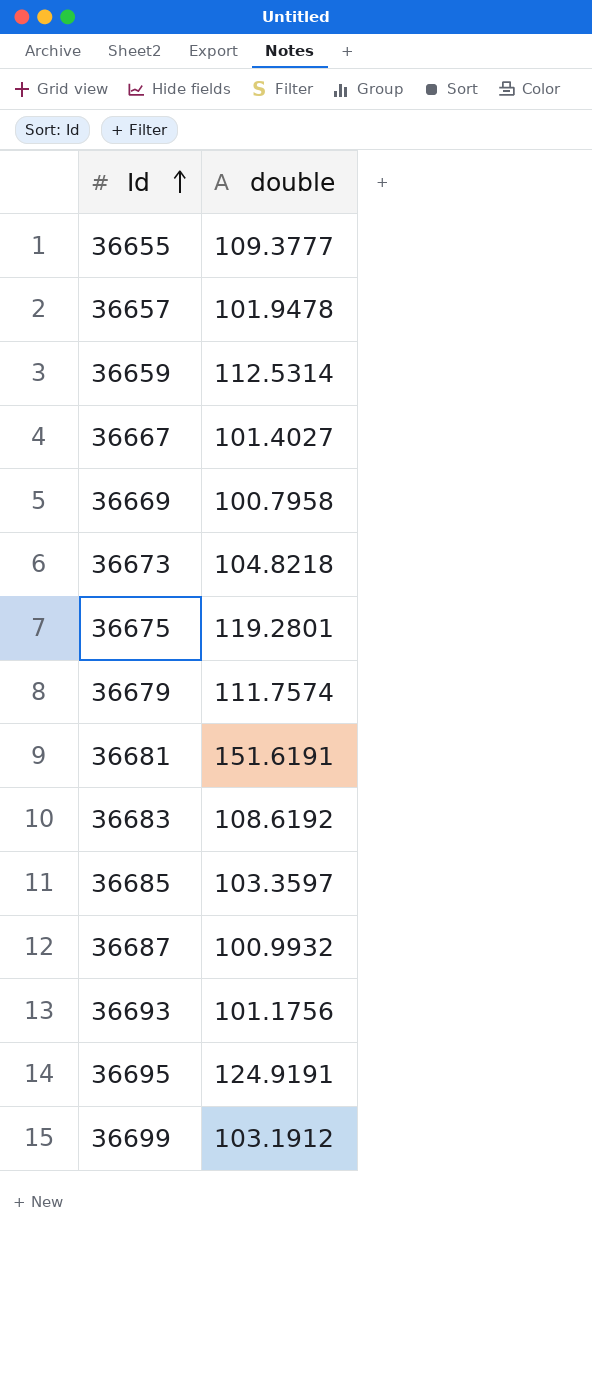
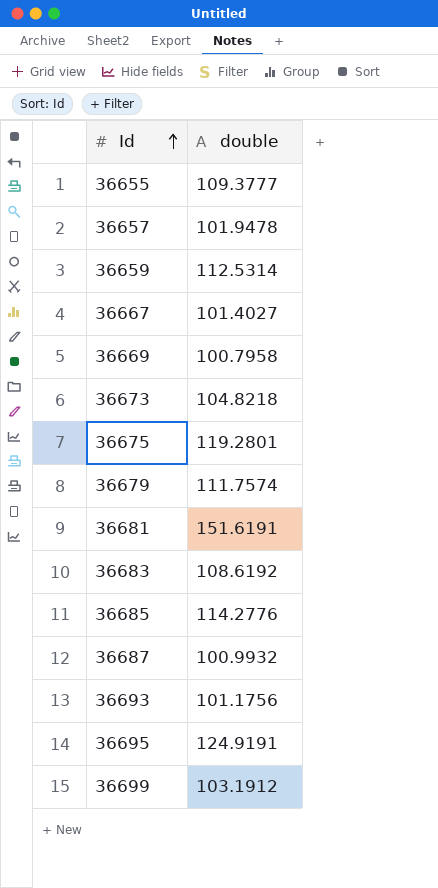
36685 | double: 103.3597 -> 114.2776

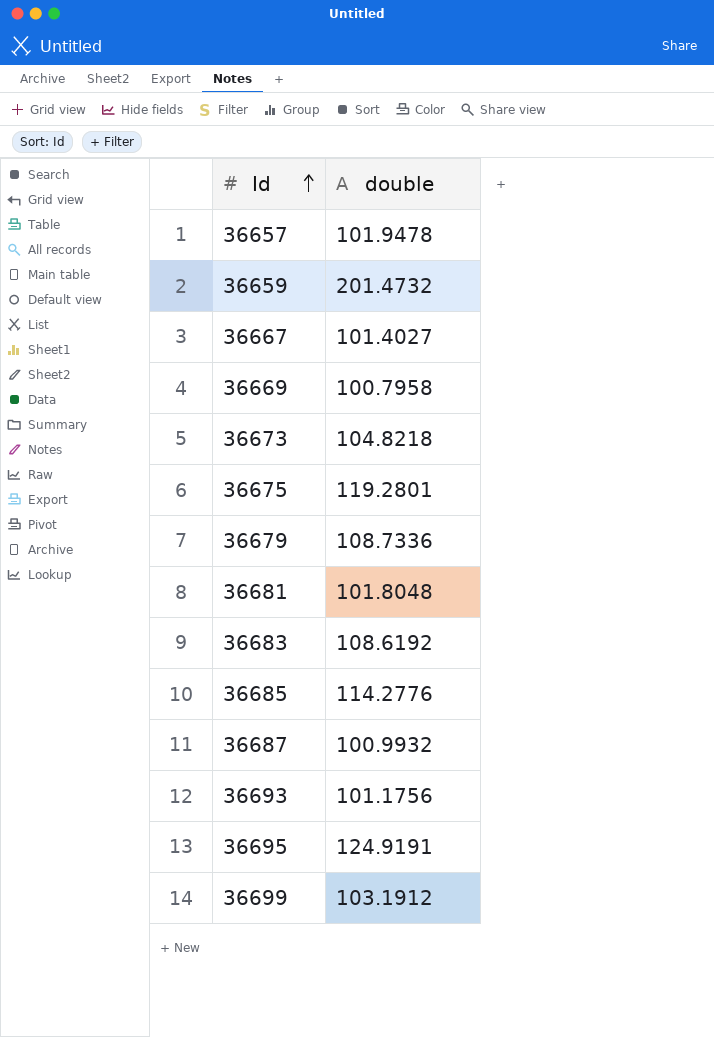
row 36655: 109.3777 -> none
36659 | double: 112.5314 -> 201.4732
36679 | double: 111.7574 -> 108.7336
36681 | double: 151.6191 -> 101.8048

